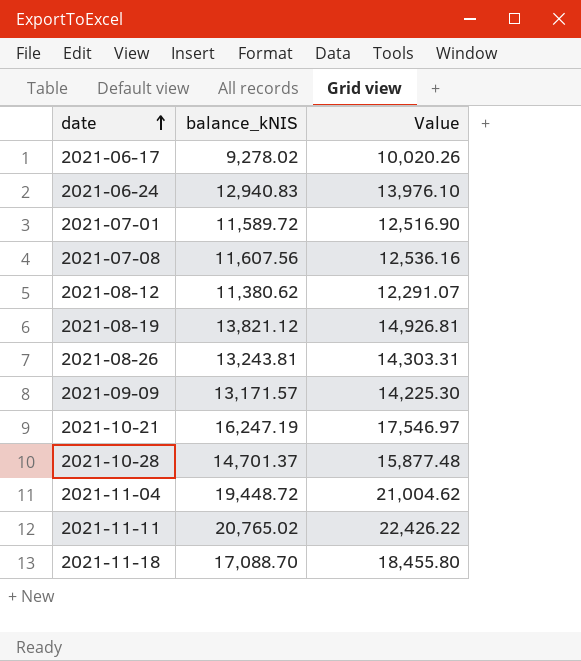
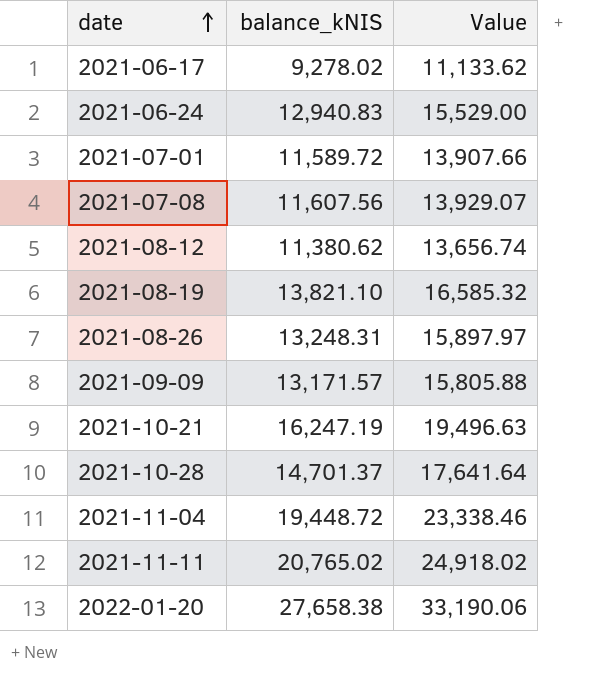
column Value | formula: [balance_kNIS] * 1.08 -> [balance_kNIS] * 1.2
row 2021-11-18: 17,088.70 | 18,455.80 -> none
2021-08-19 | balance_kNIS: 13,821.12 -> 13,821.10
2021-08-26 | balance_kNIS: 13,243.81 -> 13,248.31
row 2022-01-20: none -> 27,658.38 | 33,190.06

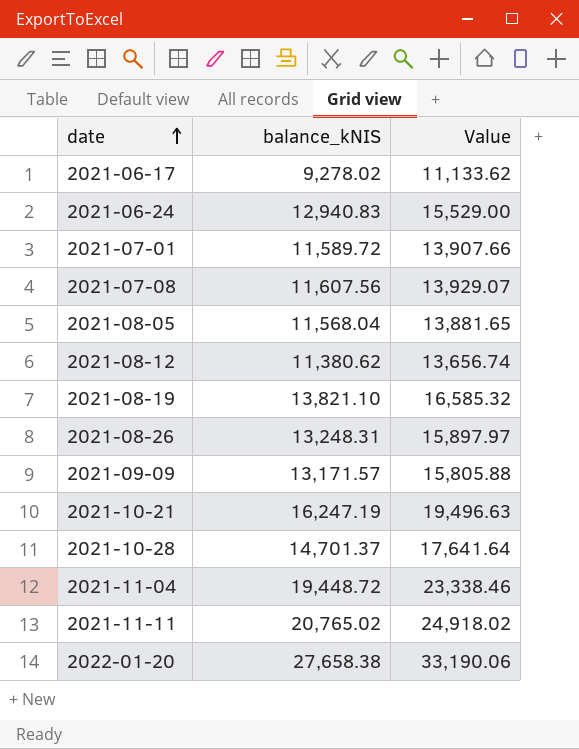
row 2021-08-05: none -> 11,568.04 | 13,881.65

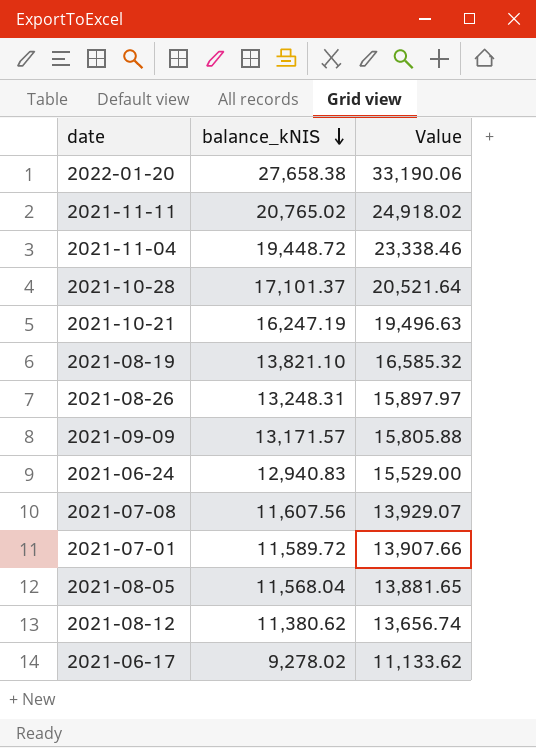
row order: date ascending -> balance_kNIS descending
2021-10-28 | balance_kNIS: 14,701.37 -> 17,101.37
2021-10-28 | Value: 17,641.64 -> 20,521.64

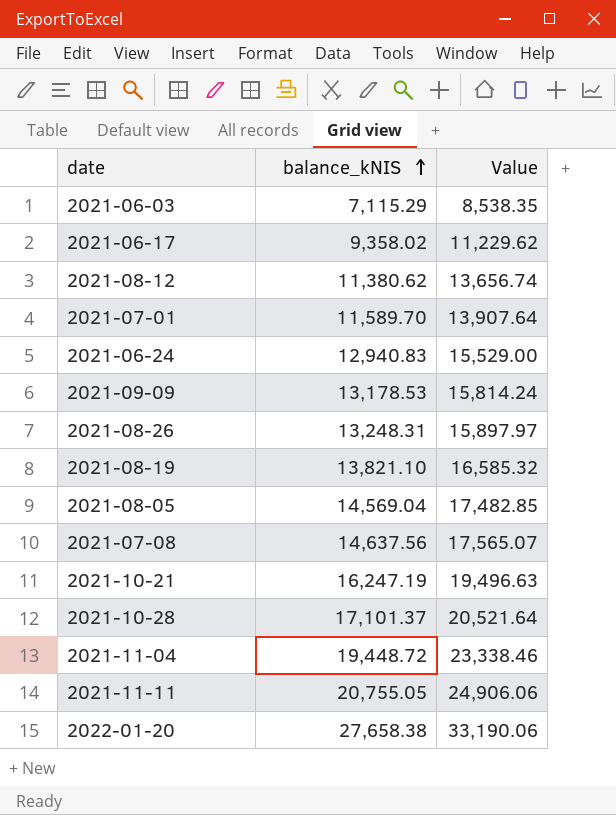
row order: balance_kNIS descending -> balance_kNIS ascending
row 2021-06-03: none -> 7,115.29 | 8,538.35
2021-06-17 | balance_kNIS: 9,278.02 -> 9,358.02
2021-06-17 | Value: 11,133.62 -> 11,229.62
2021-07-01 | balance_kNIS: 11,589.72 -> 11,589.70
2021-07-01 | Value: 13,907.66 -> 13,907.64
2021-09-09 | balance_kNIS: 13,171.57 -> 13,178.53
2021-09-09 | Value: 15,805.88 -> 15,814.24
2021-08-05 | balance_kNIS: 11,568.04 -> 14,569.04
2021-08-05 | Value: 13,881.65 -> 17,482.85
2021-07-08 | balance_kNIS: 11,607.56 -> 14,637.56
2021-07-08 | Value: 13,929.07 -> 17,565.07
2021-11-11 | balance_kNIS: 20,765.02 -> 20,755.05
2021-11-11 | Value: 24,918.02 -> 24,906.06

